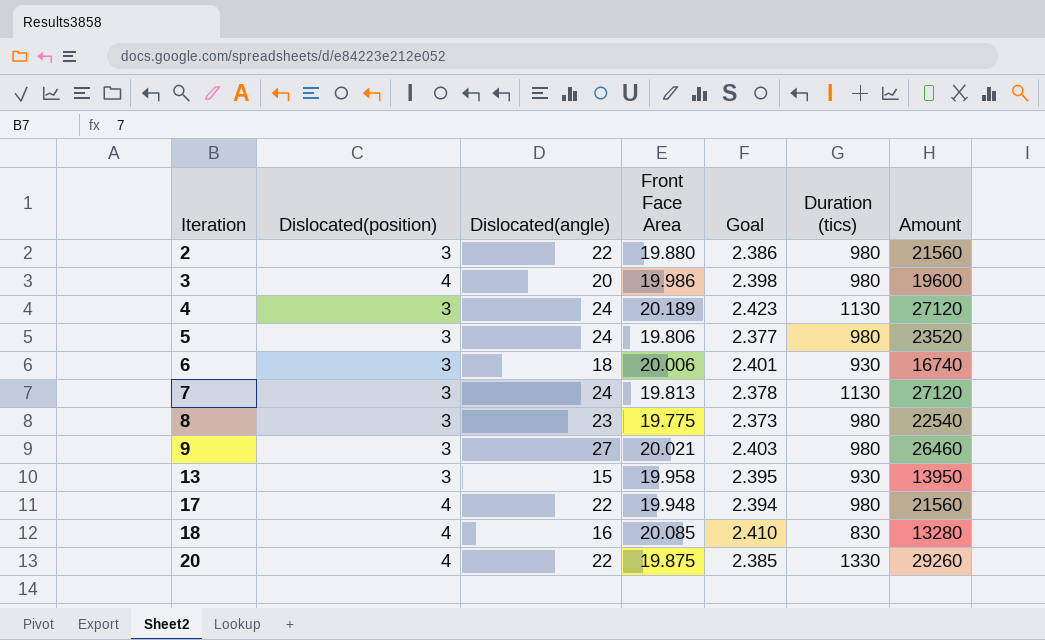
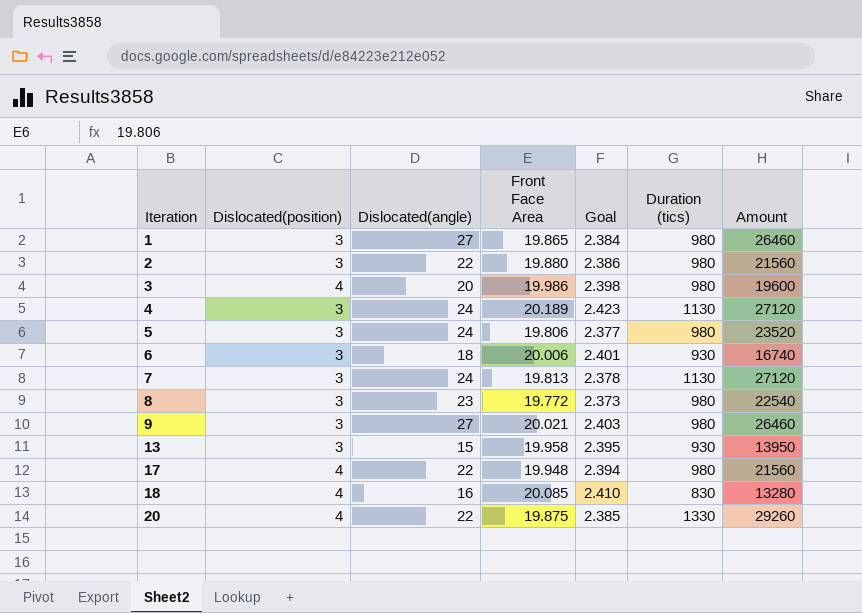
row 1: none -> 3 | 27 | 19.865 | 2.384 | 980 | 26460
8 | Front Face Area: 19.775 -> 19.772

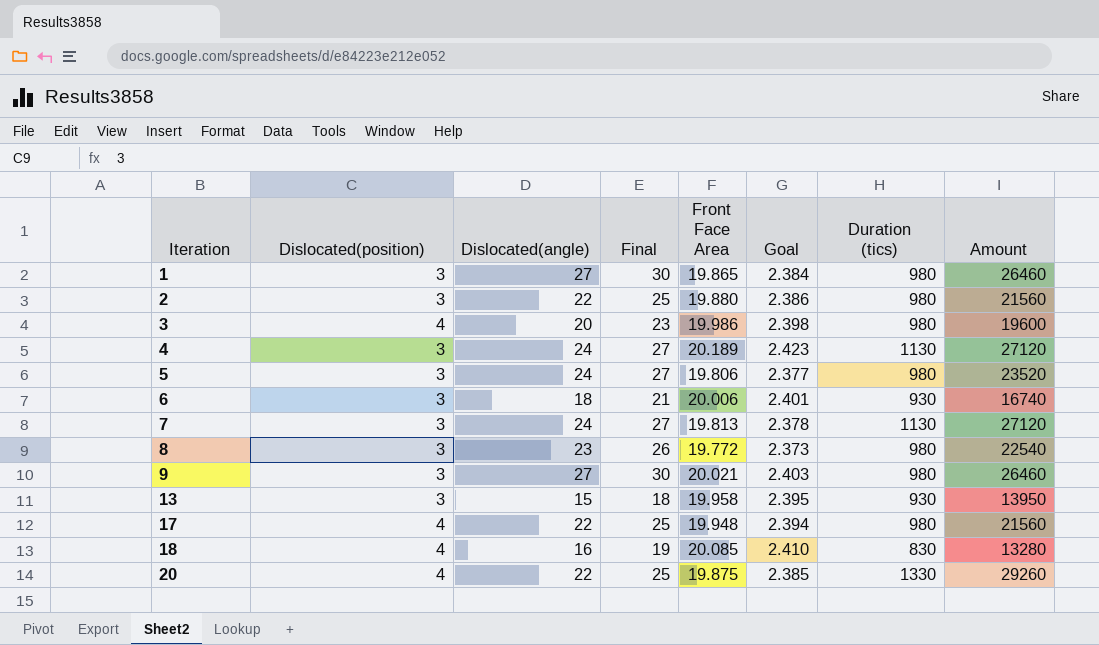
column Final | formula: none -> [Dislocated(angle)] + 3

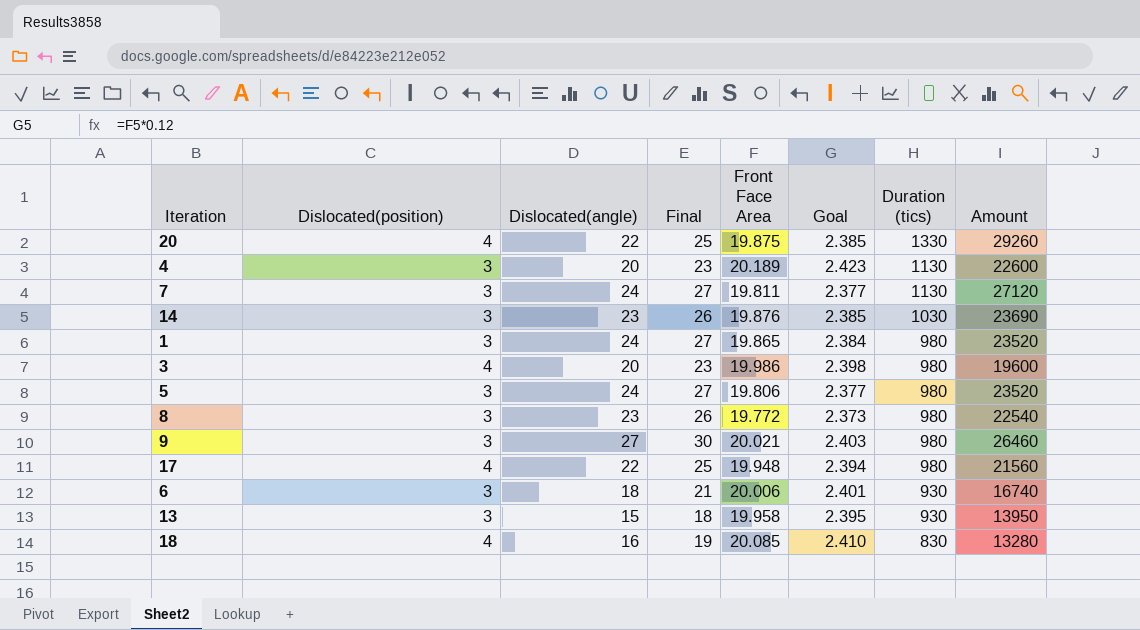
row order: Iteration ascending -> Duration (tics) descending
row 2: 3 | 22 | 25 | 19.880 | 2.386 | 980 | 21560 -> none
4 | Dislocated(angle): 24 -> 20
4 | Final: 27 -> 23
4 | Amount: 27120 -> 22600
7 | Front Face Area: 19.813 -> 19.811
7 | Goal: 2.378 -> 2.377
row 14: none -> 3 | 23 | 26 | 19.876 | 2.385 | 1030 | 23690
1 | Dislocated(angle): 27 -> 24
1 | Final: 30 -> 27
1 | Amount: 26460 -> 23520

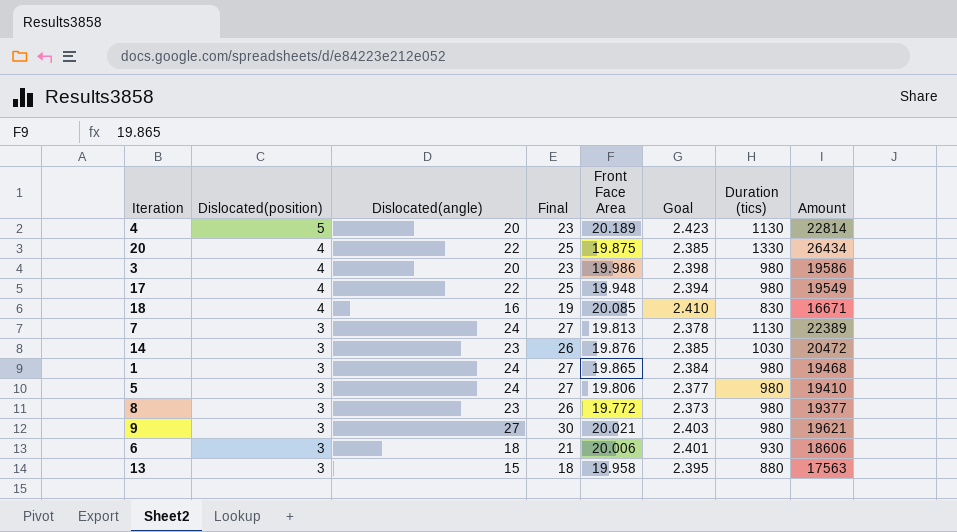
row order: Duration (tics) descending -> Dislocated(position) descending
column Amount | formula: [Dislocated(angle)] * [Duration (tics)] -> [Front Face Area] * [Duration (tics)]
4 | Dislocated(position): 3 -> 5
7 | Front Face Area: 19.811 -> 19.813
7 | Goal: 2.377 -> 2.378
13 | Duration (tics): 930 -> 880

